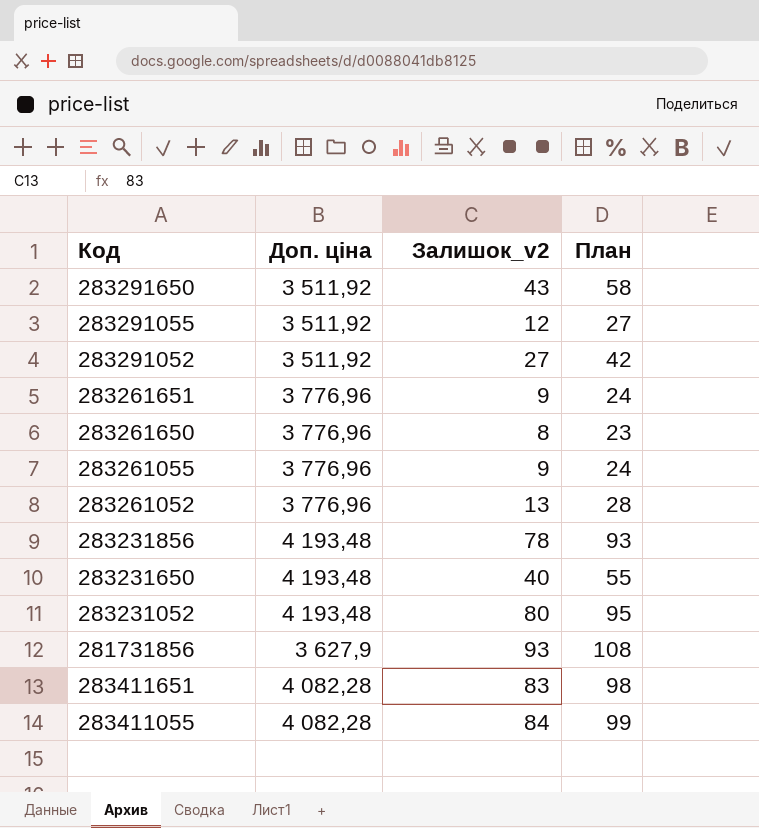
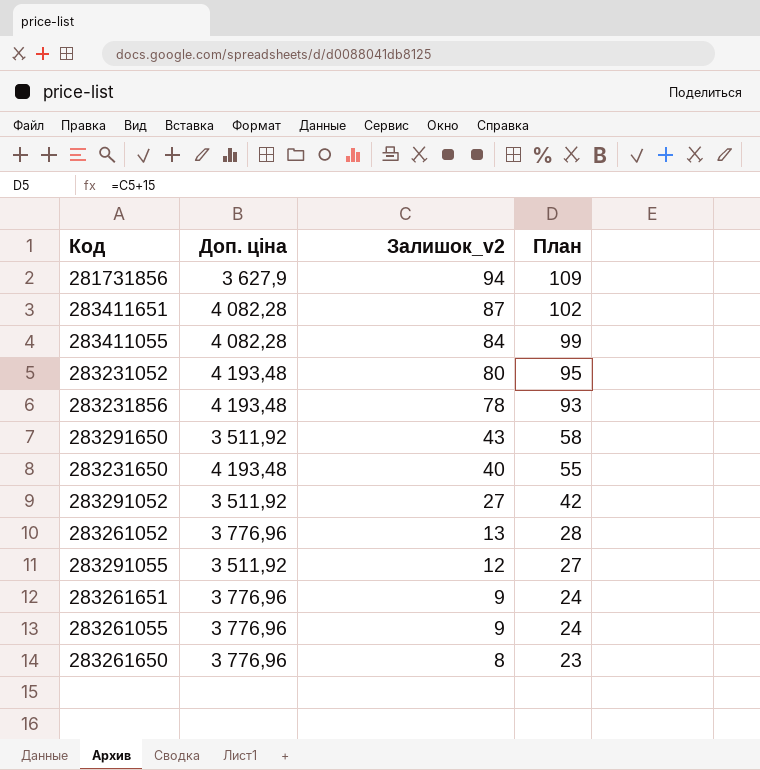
row order: none -> Залишок_v2 descending
281731856 | Залишок_v2: 93 -> 94
281731856 | План: 108 -> 109
283411651 | Залишок_v2: 83 -> 87
283411651 | План: 98 -> 102

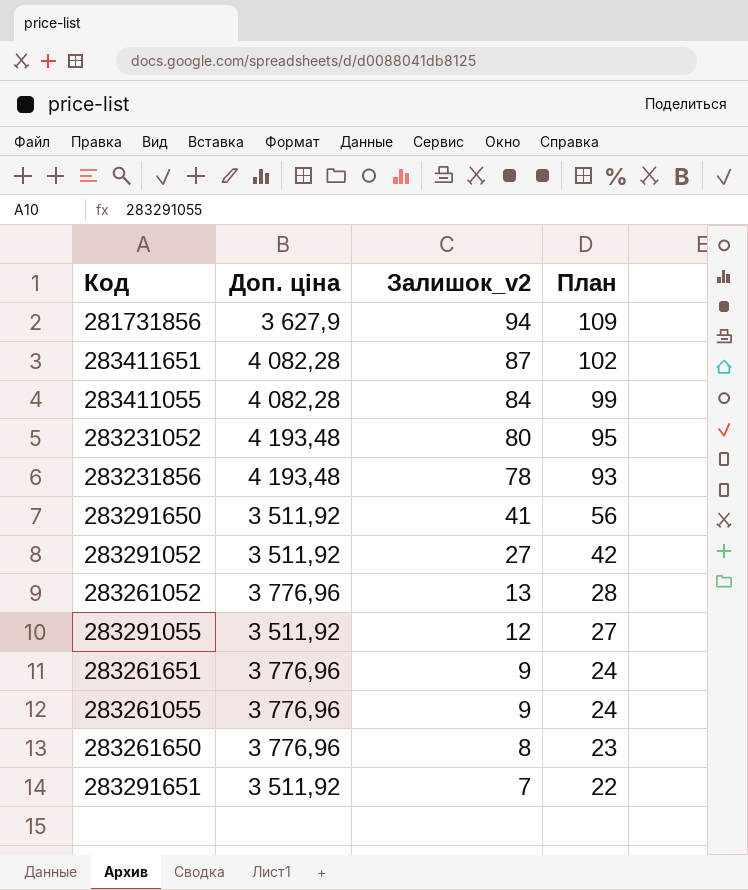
row 283231650: 4 193,48 | 40 | 55 -> none
283291650 | Залишок_v2: 43 -> 41
283291650 | План: 58 -> 56
row 283291651: none -> 3 511,92 | 7 | 22

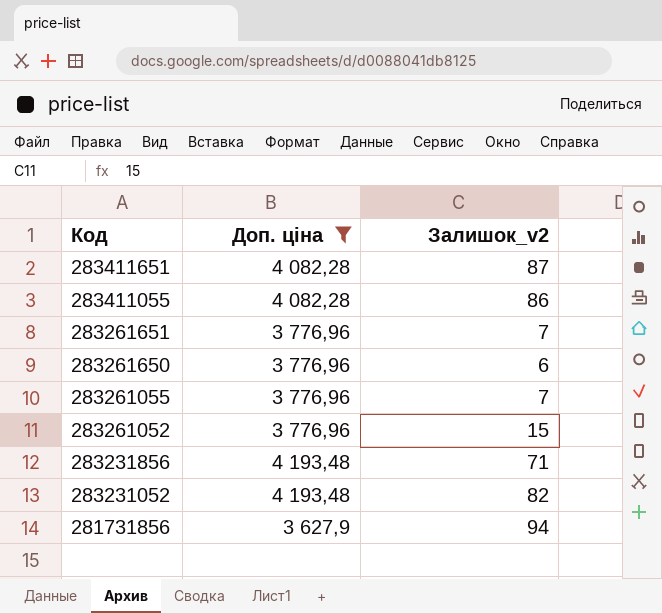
filter: none -> Доп. ціна != 3 511,92
row order: Залишок_v2 descending -> Код descending
column План | formula: [Залишок_v2] + 15 -> none
283411055 | Залишок_v2: 84 -> 86
283261651 | Залишок_v2: 9 -> 7
283261650 | Залишок_v2: 8 -> 6
283261055 | Залишок_v2: 9 -> 7
283261052 | Залишок_v2: 13 -> 15
283231856 | Залишок_v2: 78 -> 71
283231052 | Залишок_v2: 80 -> 82

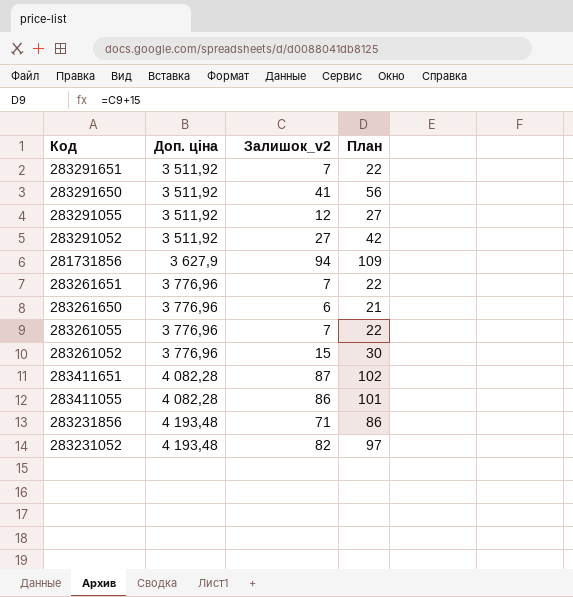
filter: Доп. ціна != 3 511,92 -> none
row order: Код descending -> Доп. ціна ascending
column План | formula: none -> [Залишок_v2] + 15

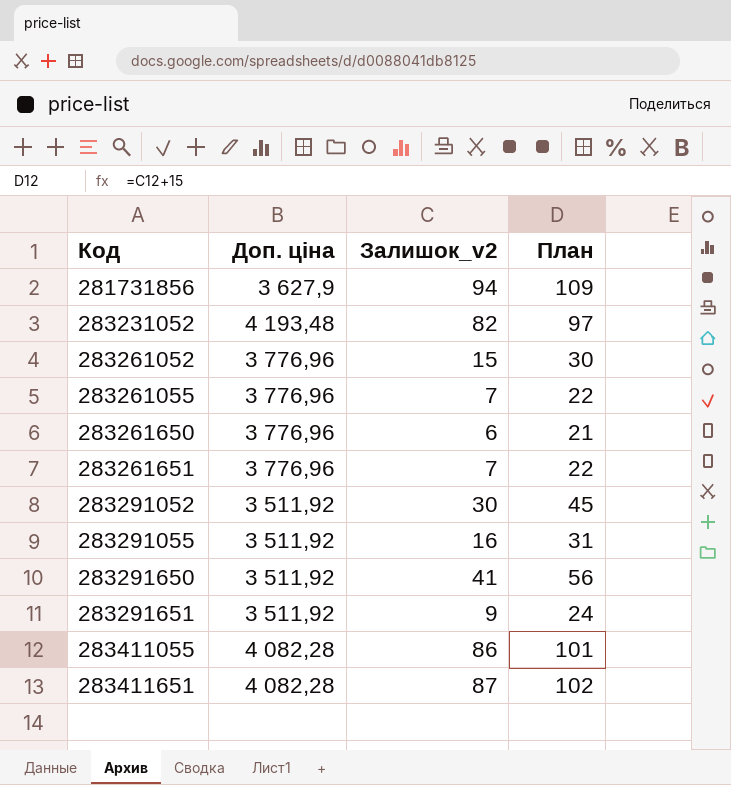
row order: Доп. ціна ascending -> Код ascending
row 283231856: 4 193,48 | 71 | 86 -> none
283291052 | Залишок_v2: 27 -> 30
283291052 | План: 42 -> 45
283291055 | Залишок_v2: 12 -> 16
283291055 | План: 27 -> 31
283291651 | Залишок_v2: 7 -> 9
283291651 | План: 22 -> 24

